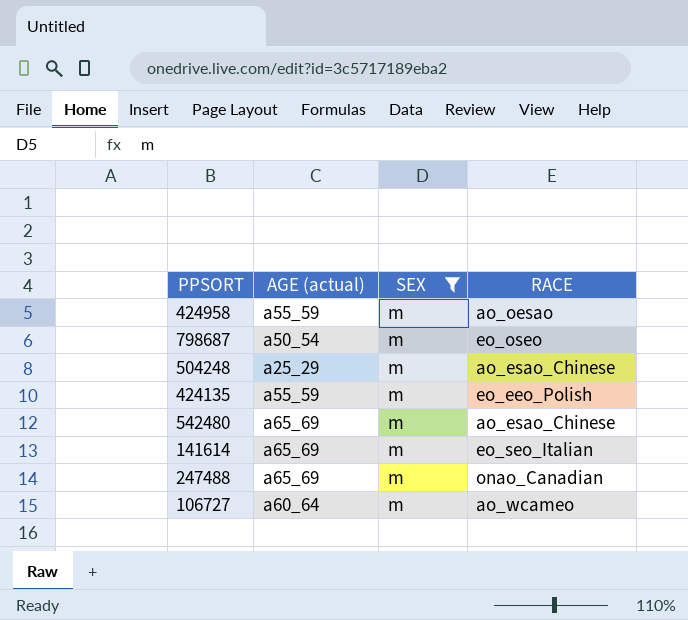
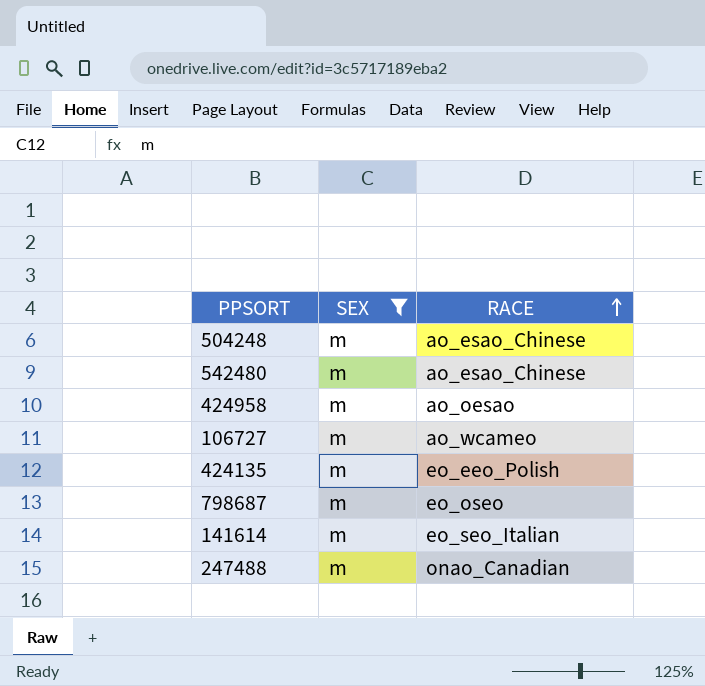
row order: none -> RACE ascending
column AGE (actual) | position: 2 -> none

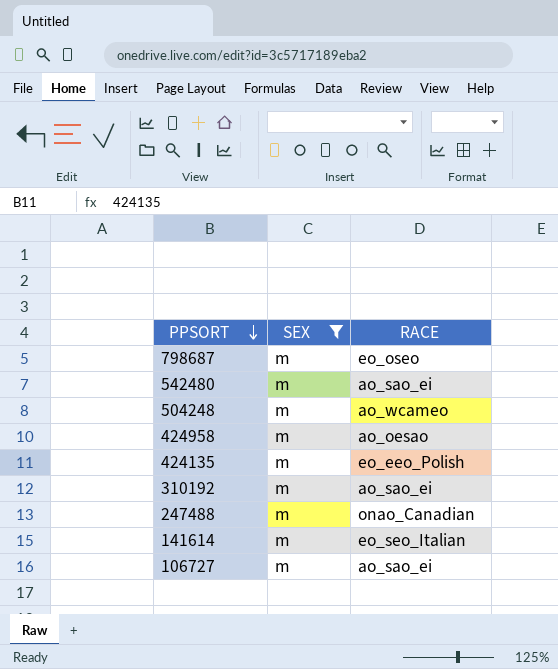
row order: RACE ascending -> PPSORT descending
542480 | RACE: ao_esao_Chinese -> ao_sao_ei
504248 | RACE: ao_esao_Chinese -> ao_wcameo
row 310192: none -> m | ao_sao_ei
106727 | RACE: ao_wcameo -> ao_sao_ei

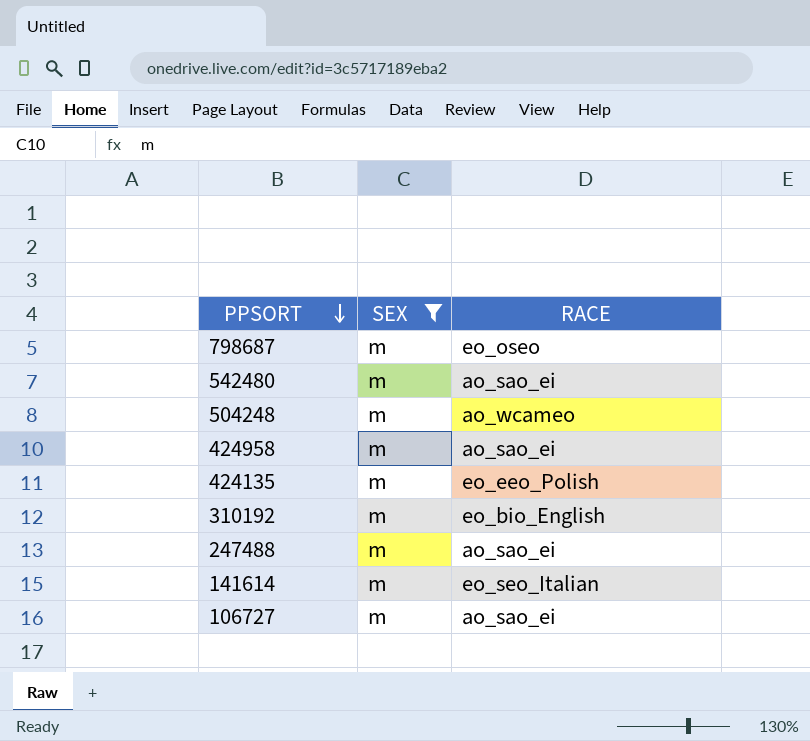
424958 | RACE: ao_oesao -> ao_sao_ei
310192 | RACE: ao_sao_ei -> eo_bio_English
247488 | RACE: onao_Canadian -> ao_sao_ei

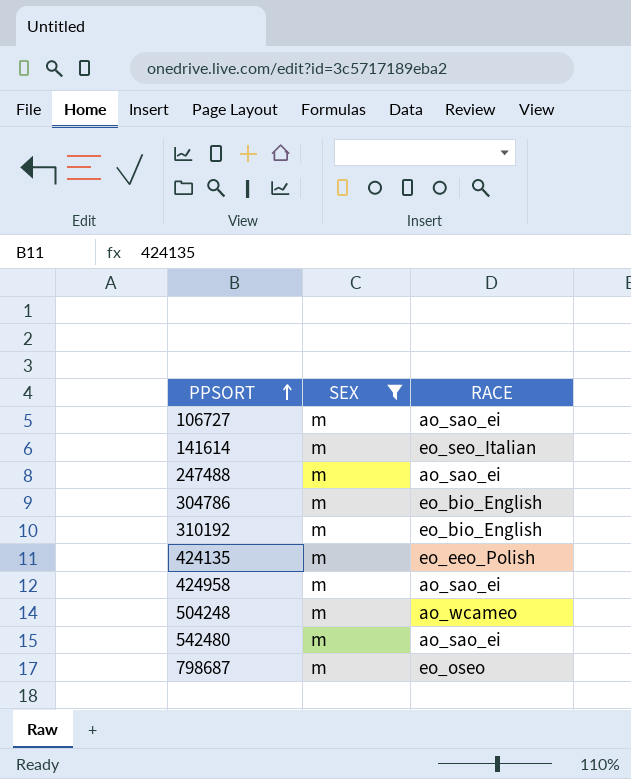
row order: PPSORT descending -> PPSORT ascending
row 304786: none -> m | eo_bio_English

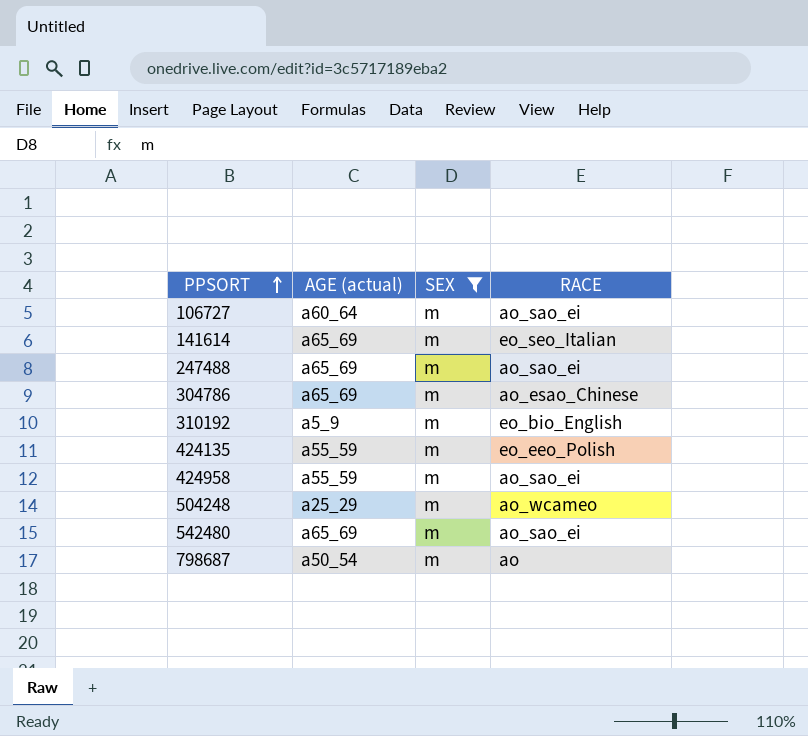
column AGE (actual) | position: none -> 2
304786 | RACE: eo_bio_English -> ao_esao_Chinese
798687 | RACE: eo_oseo -> ao

